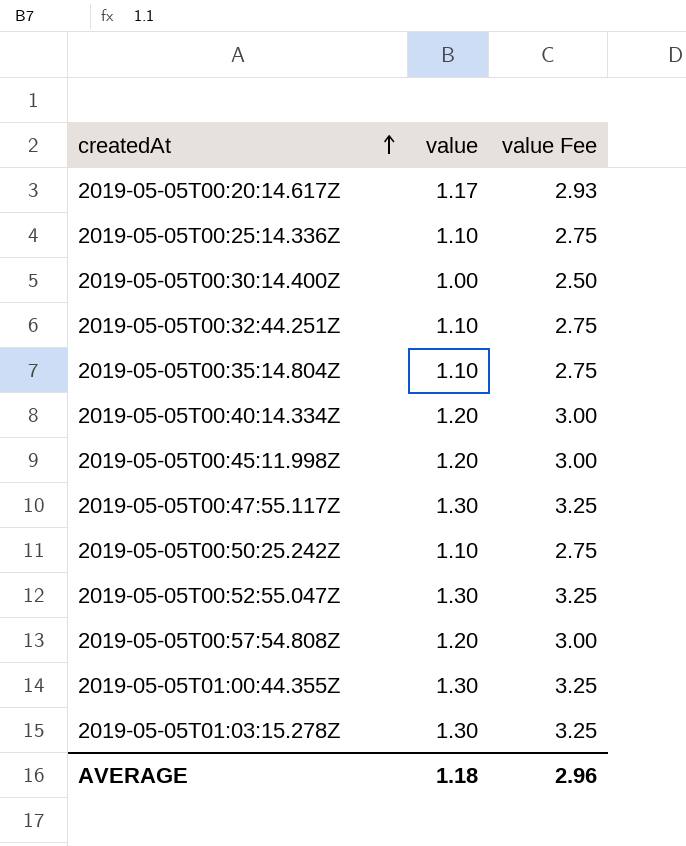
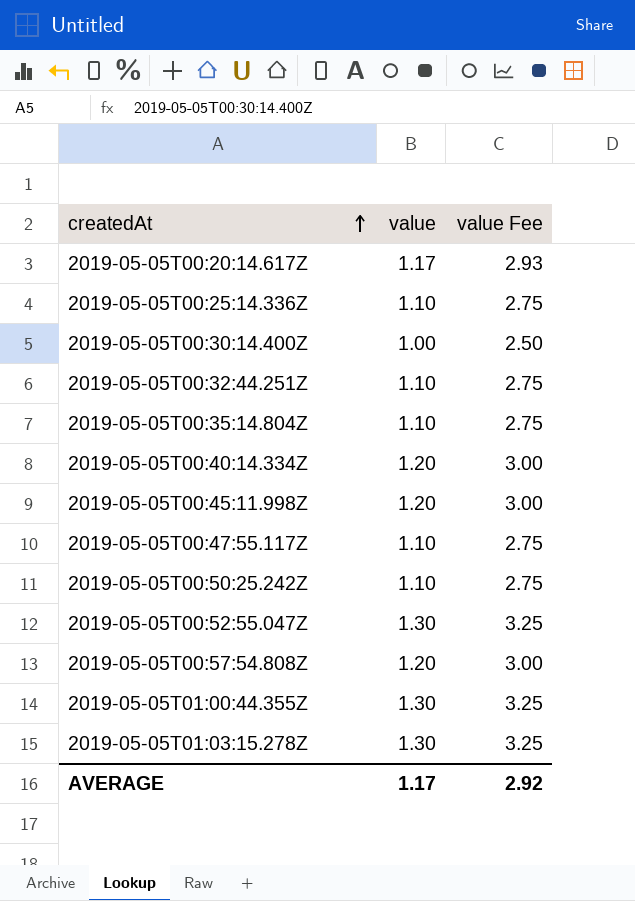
2019-05-05T00:47:55.117Z | value: 1.30 -> 1.10
2019-05-05T00:47:55.117Z | value Fee: 3.25 -> 2.75
AVERAGE | value: 1.18 -> 1.17
AVERAGE | value Fee: 2.96 -> 2.92

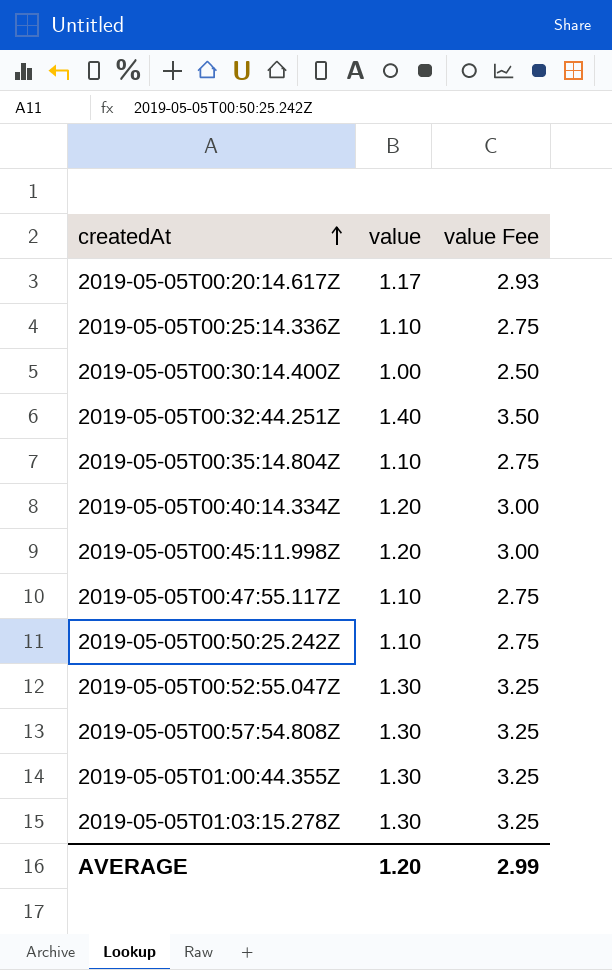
2019-05-05T00:32:44.251Z | value: 1.10 -> 1.40
2019-05-05T00:32:44.251Z | value Fee: 2.75 -> 3.50
2019-05-05T00:57:54.808Z | value: 1.20 -> 1.30
2019-05-05T00:57:54.808Z | value Fee: 3.00 -> 3.25
AVERAGE | value: 1.17 -> 1.20
AVERAGE | value Fee: 2.92 -> 2.99

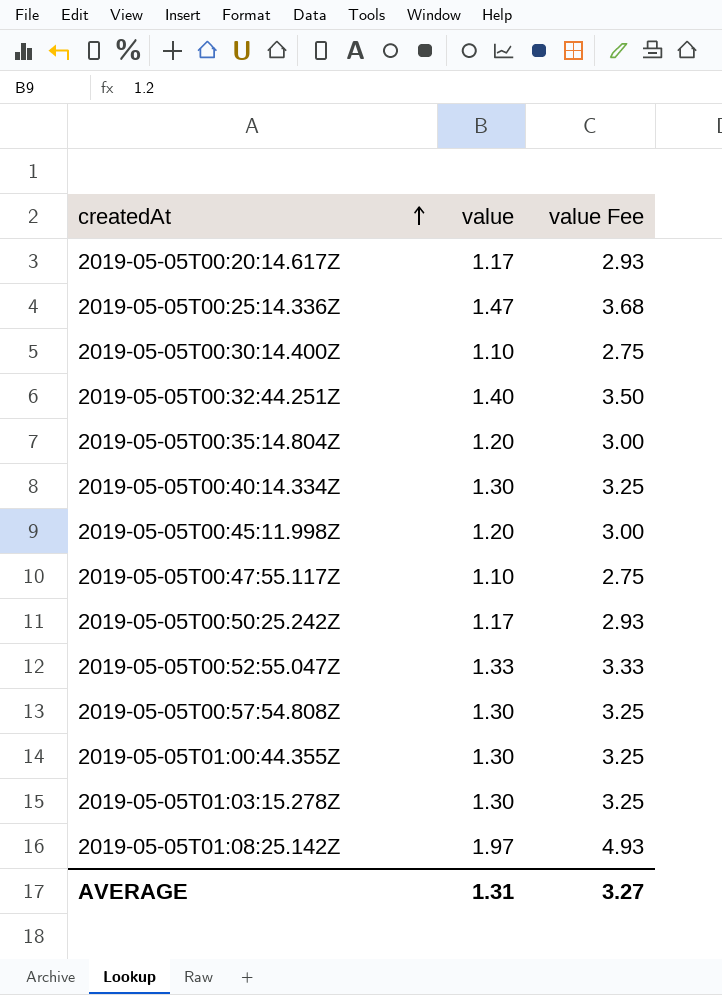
2019-05-05T00:25:14.336Z | value: 1.10 -> 1.47
2019-05-05T00:25:14.336Z | value Fee: 2.75 -> 3.68
2019-05-05T00:30:14.400Z | value: 1.00 -> 1.10
2019-05-05T00:30:14.400Z | value Fee: 2.50 -> 2.75
2019-05-05T00:35:14.804Z | value: 1.10 -> 1.20
2019-05-05T00:35:14.804Z | value Fee: 2.75 -> 3.00
2019-05-05T00:40:14.334Z | value: 1.20 -> 1.30
2019-05-05T00:40:14.334Z | value Fee: 3.00 -> 3.25
2019-05-05T00:50:25.242Z | value: 1.10 -> 1.17
2019-05-05T00:50:25.242Z | value Fee: 2.75 -> 2.93
2019-05-05T00:52:55.047Z | value: 1.30 -> 1.33
2019-05-05T00:52:55.047Z | value Fee: 3.25 -> 3.33
row 2019-05-05T01:08:25.142Z: none -> 1.97 | 4.93
AVERAGE | value: 1.20 -> 1.31
AVERAGE | value Fee: 2.99 -> 3.27

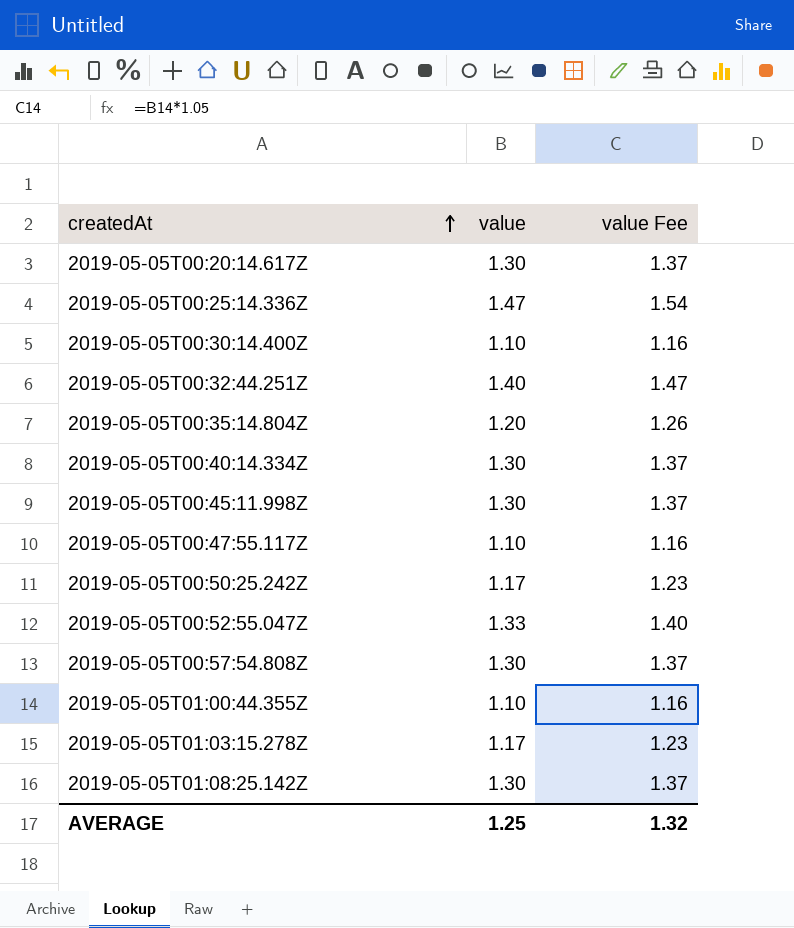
column value Fee | formula: [value] * 2.5 -> [value] * 1.05
2019-05-05T00:20:14.617Z | value: 1.17 -> 1.30
2019-05-05T00:45:11.998Z | value: 1.20 -> 1.30
2019-05-05T01:00:44.355Z | value: 1.30 -> 1.10
2019-05-05T01:03:15.278Z | value: 1.30 -> 1.17
2019-05-05T01:08:25.142Z | value: 1.97 -> 1.30
AVERAGE | value: 1.31 -> 1.25
AVERAGE | value Fee: 3.27 -> 1.32

